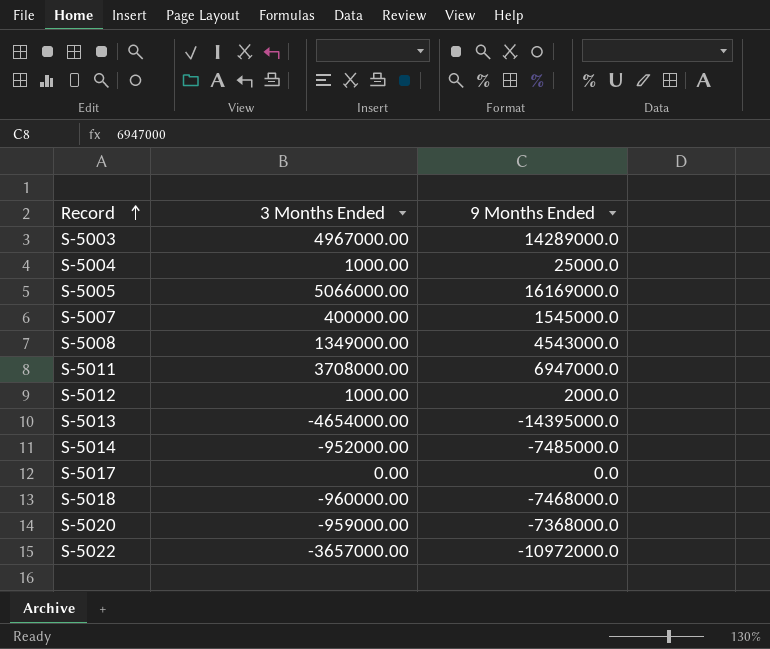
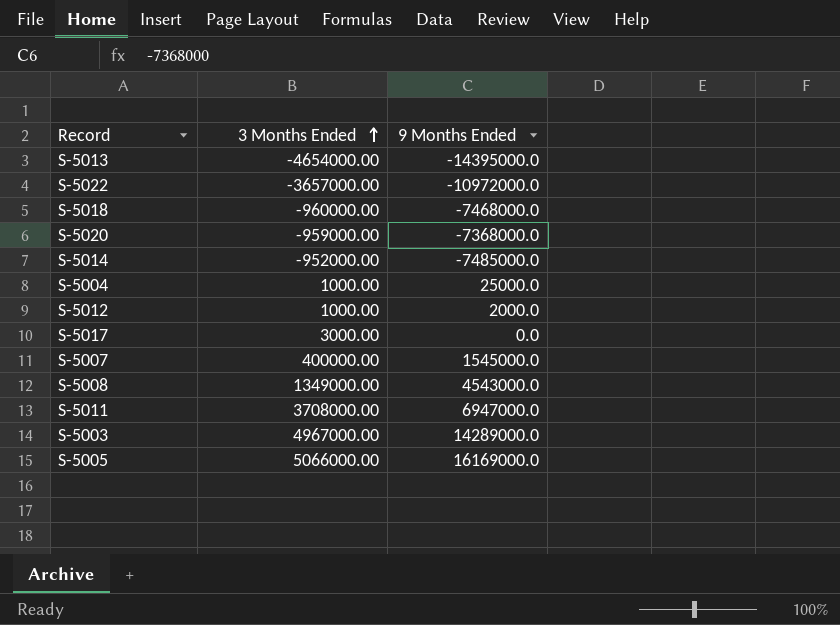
row order: Record ascending -> 3 Months Ended ascending
S-5017 | 3 Months Ended: 0.00 -> 3000.00

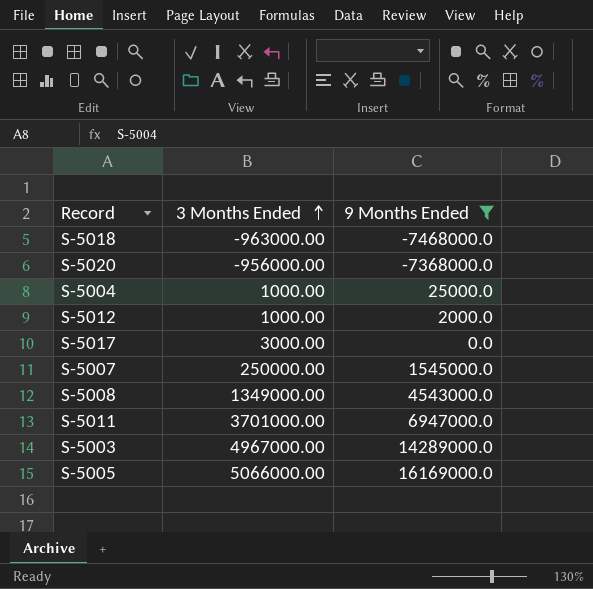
filter: none -> 9 Months Ended >= -7468000.0
S-5018 | 3 Months Ended: -960000.00 -> -963000.00
S-5020 | 3 Months Ended: -959000.00 -> -956000.00
S-5007 | 3 Months Ended: 400000.00 -> 250000.00
S-5011 | 3 Months Ended: 3708000.00 -> 3701000.00

